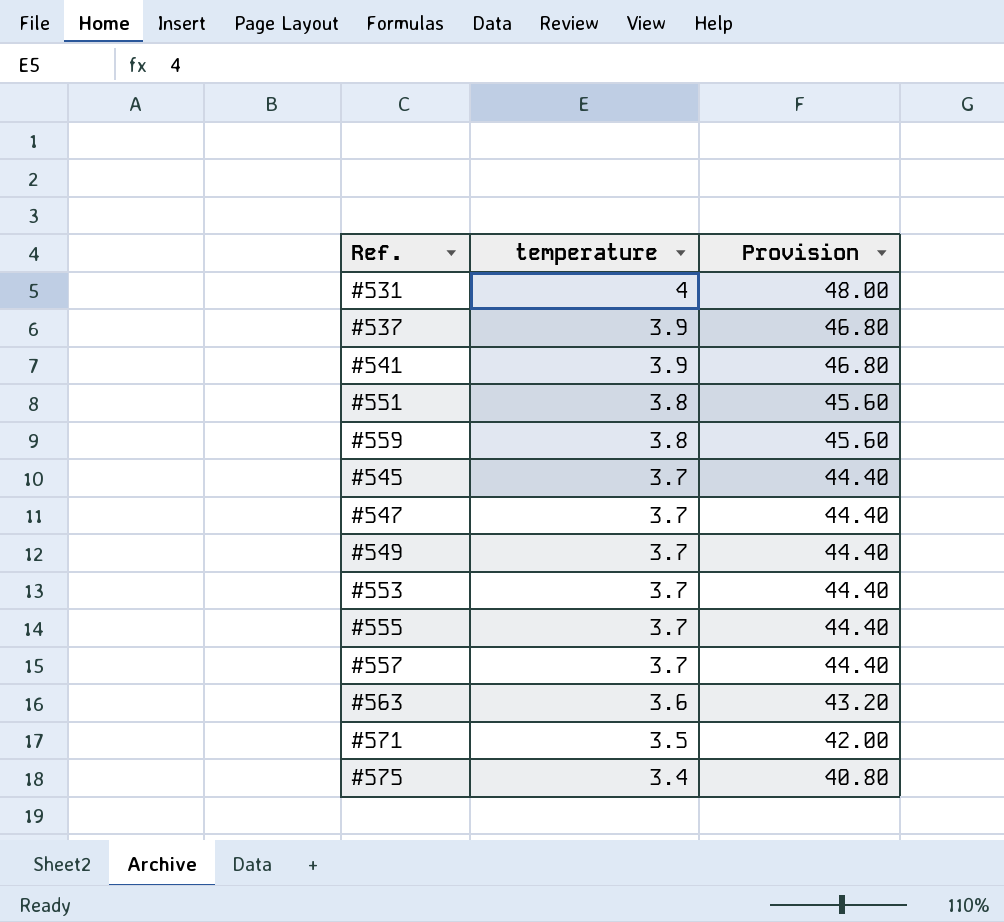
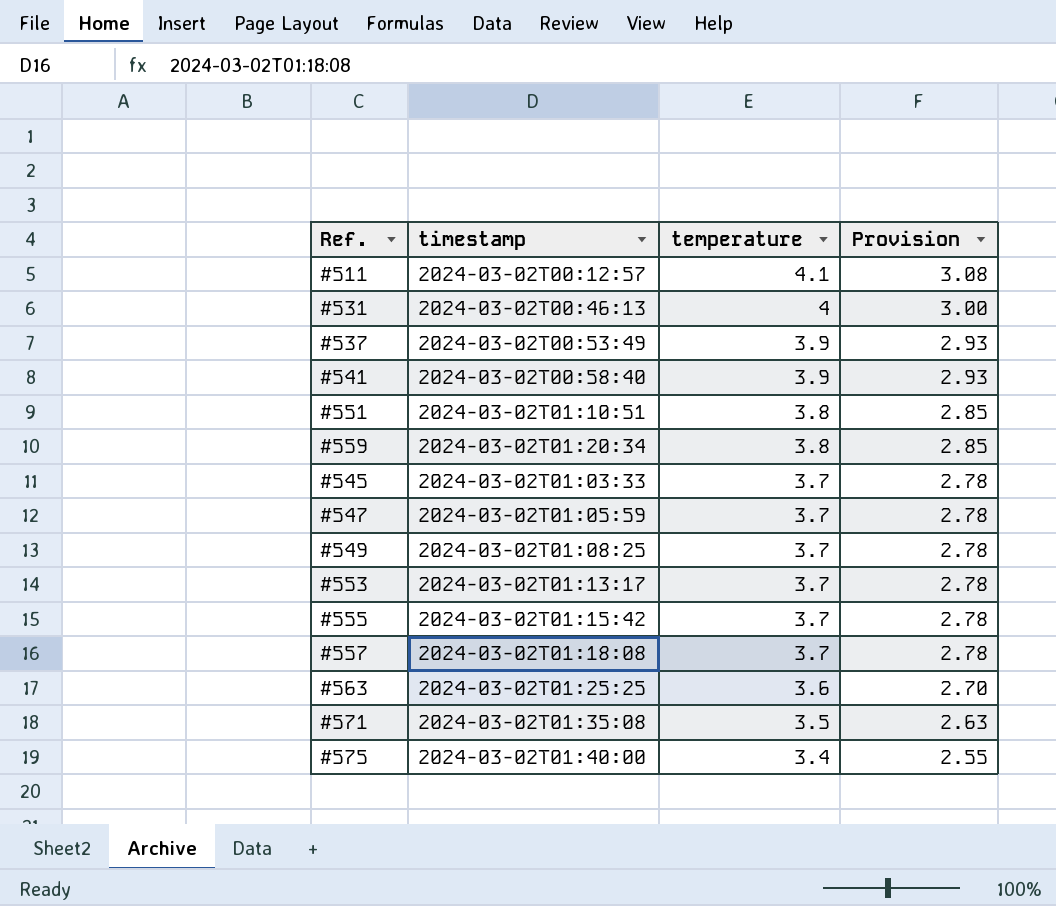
column timestamp | position: none -> 2
column Provision | formula: [temperature] * 12 -> [temperature] * 0.75
row #511: none -> 2024-03-02T00:12:57 | 4.1 | 3.08

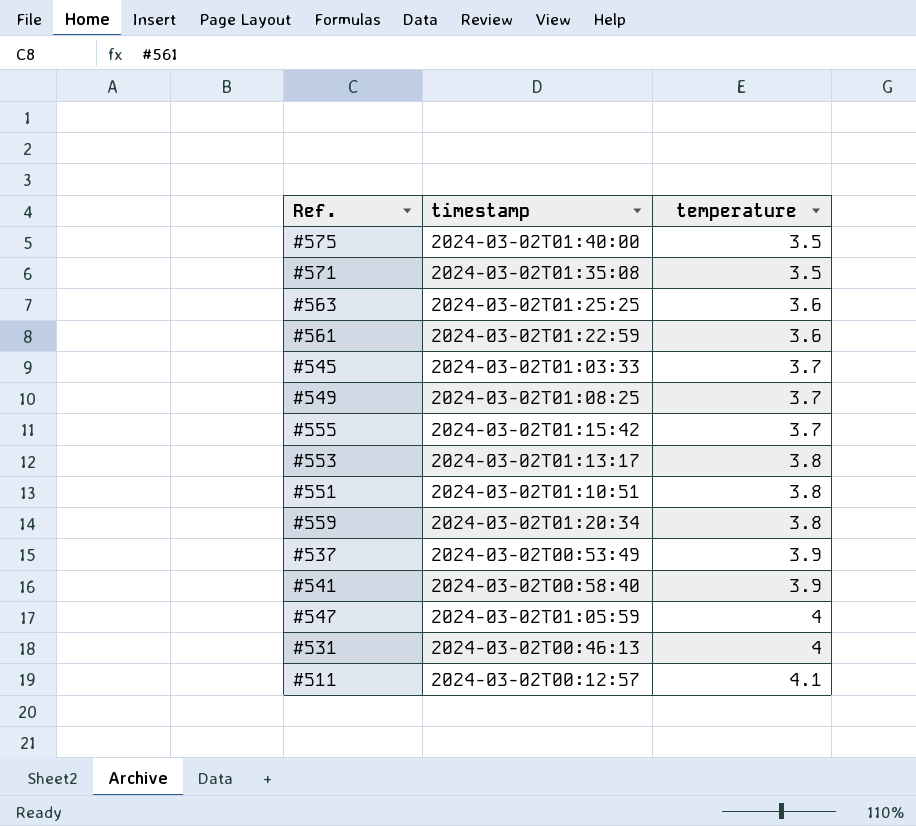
row order: temperature descending -> temperature ascending
column Provision | formula: [temperature] * 0.75 -> none
row #557: 2024-03-02T01:18:08 | 3.7 | 2.78 -> none
#575 | temperature: 3.4 -> 3.5
row #561: none -> 2024-03-02T01:22:59 | 3.6
#553 | temperature: 3.7 -> 3.8
#547 | temperature: 3.7 -> 4

